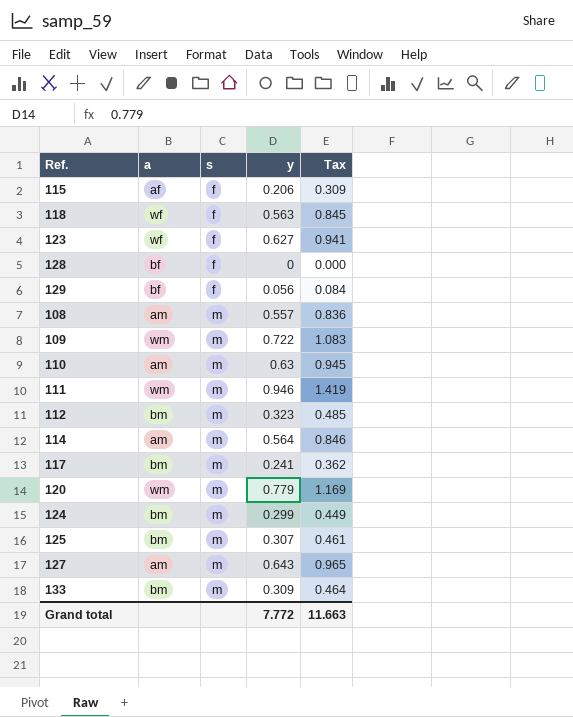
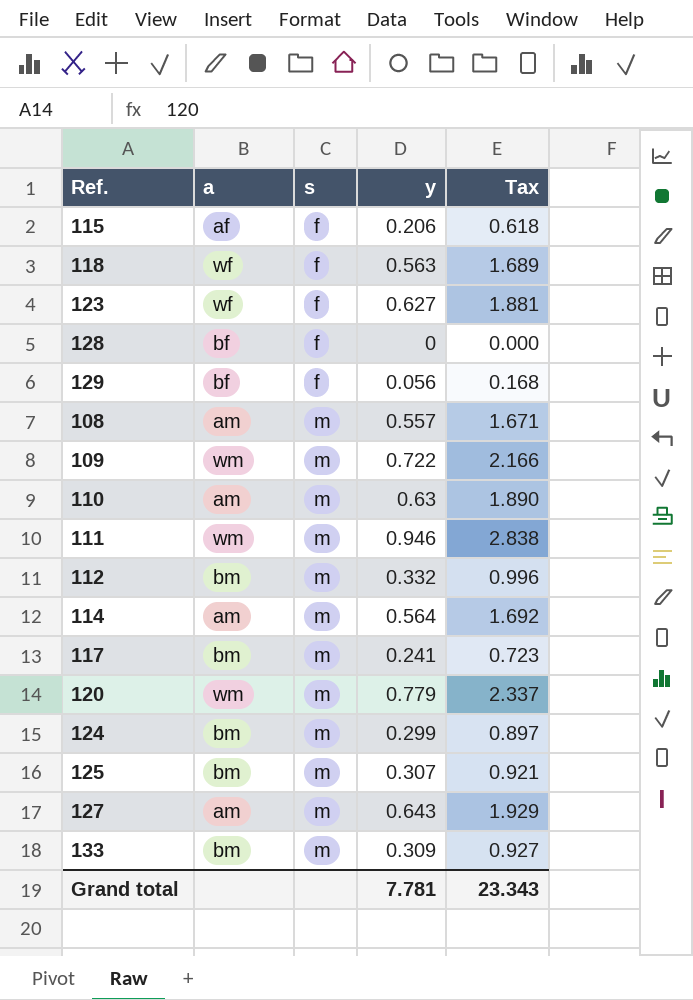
column Tax | formula: [y] * 1.5 -> [y] * 3
112 | y: 0.323 -> 0.332
Grand total | y: 7.772 -> 7.781
Grand total | Tax: 11.663 -> 23.343

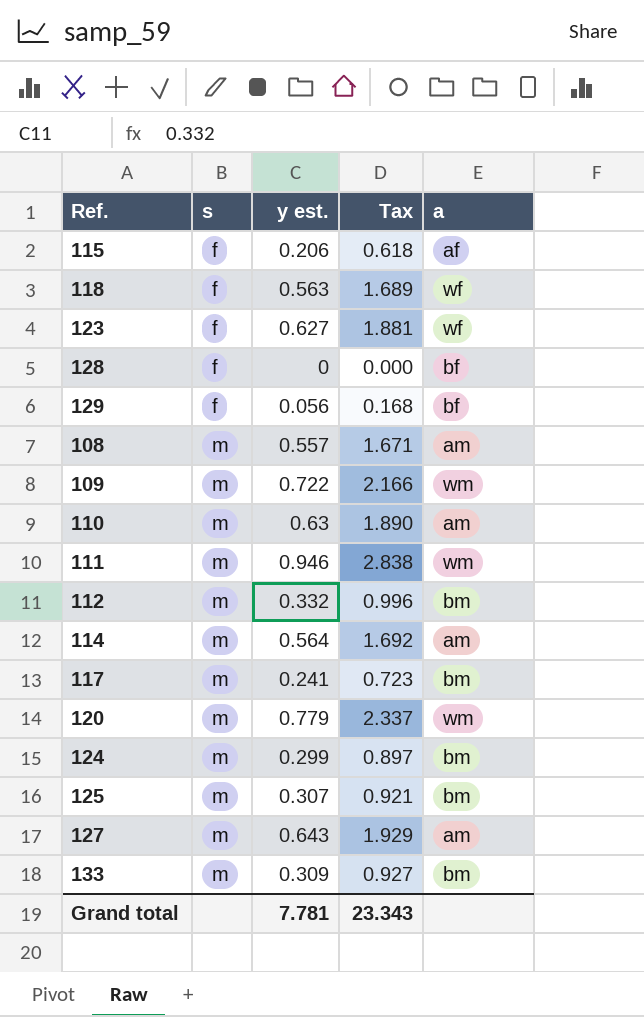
column name: y -> y est.
column a | position: 2 -> 5

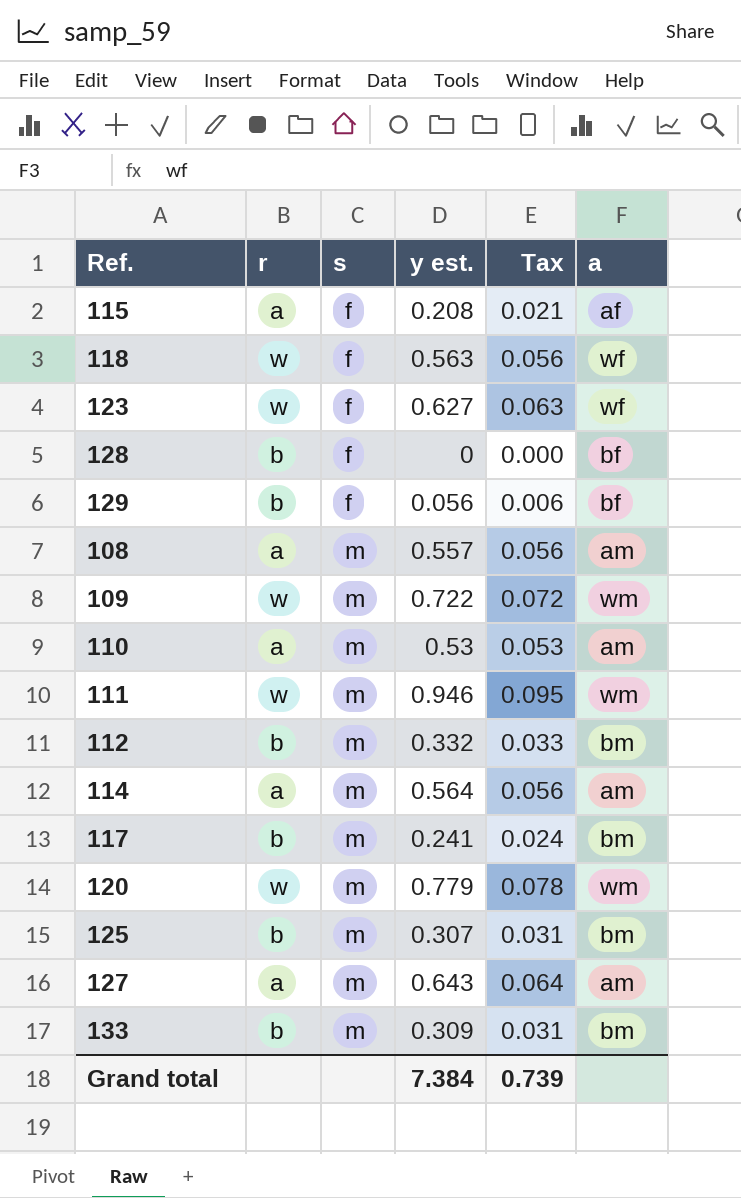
column r | position: none -> 2
column Tax | formula: [y est.] * 3 -> [y est.] * 0.1
row 124: m | 0.299 | 0.897 | bm -> none
115 | y est.: 0.206 -> 0.208
110 | y est.: 0.63 -> 0.53
Grand total | y est.: 7.781 -> 7.384
Grand total | Tax: 23.343 -> 0.739

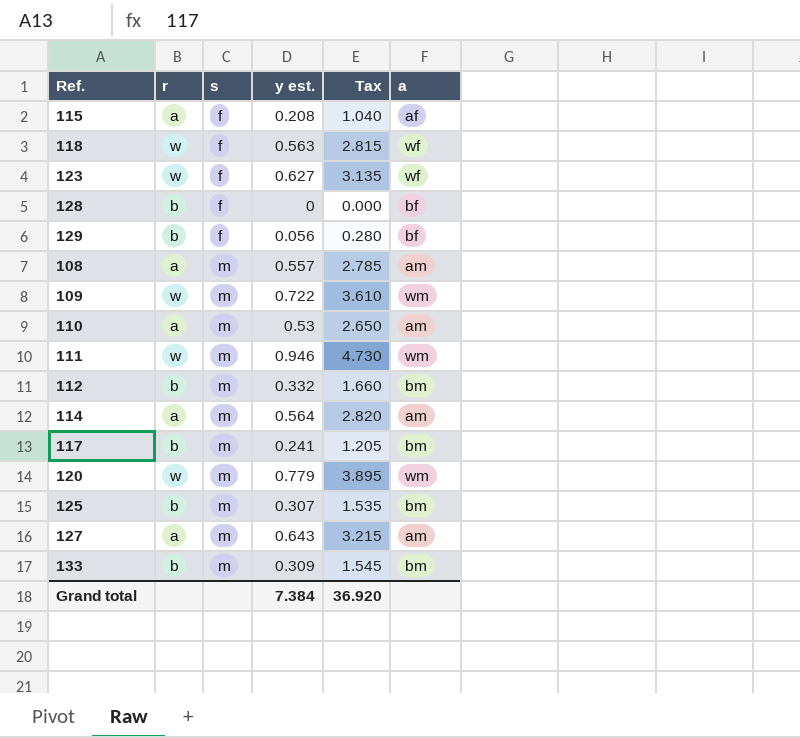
column Tax | formula: [y est.] * 0.1 -> [y est.] * 5
Grand total | Tax: 0.739 -> 36.920

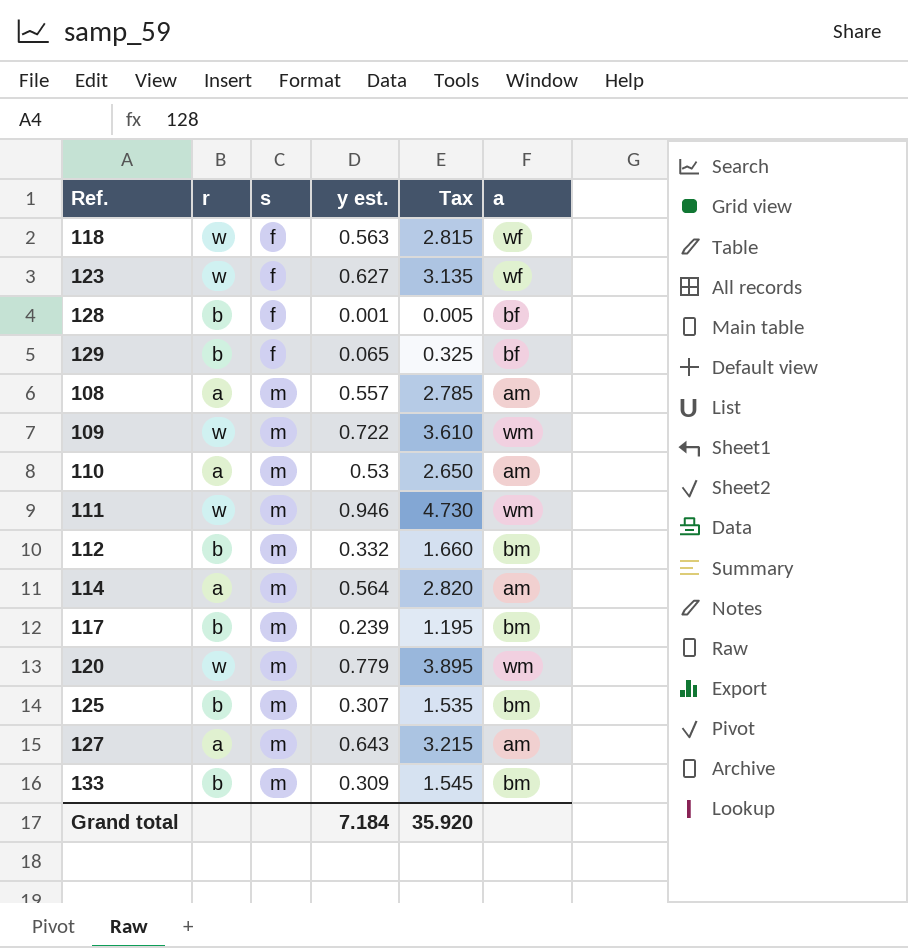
row 115: a | f | 0.208 | 1.040 | af -> none
128 | y est.: 0 -> 0.001
128 | Tax: 0.000 -> 0.005
129 | y est.: 0.056 -> 0.065
129 | Tax: 0.280 -> 0.325
117 | y est.: 0.241 -> 0.239
117 | Tax: 1.205 -> 1.195
Grand total | y est.: 7.384 -> 7.184
Grand total | Tax: 36.920 -> 35.920

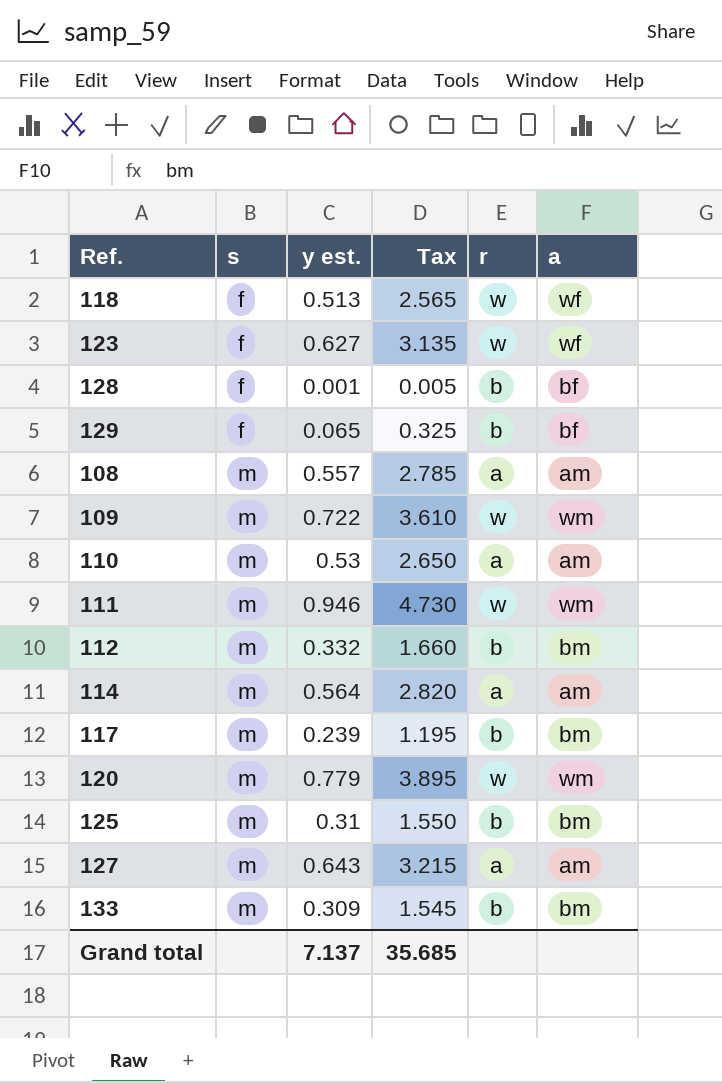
column r | position: 2 -> 5
118 | y est.: 0.563 -> 0.513
118 | Tax: 2.815 -> 2.565
125 | y est.: 0.307 -> 0.31
125 | Tax: 1.535 -> 1.550
Grand total | y est.: 7.184 -> 7.137
Grand total | Tax: 35.920 -> 35.685

